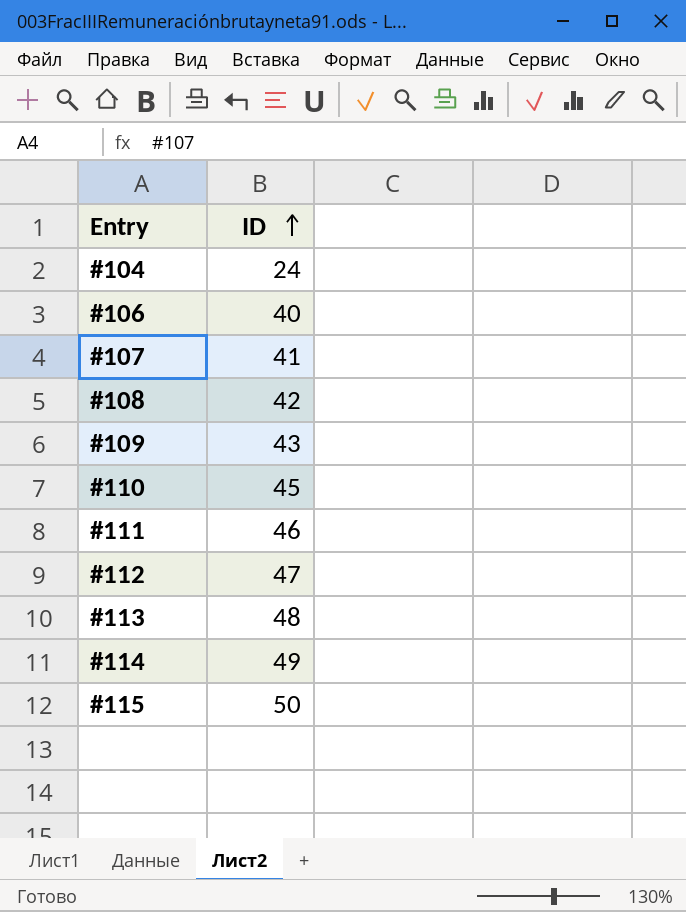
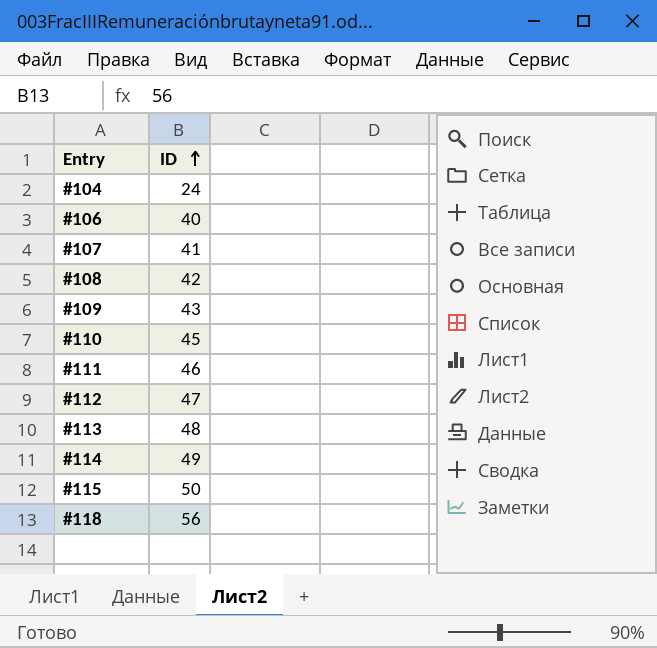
row #118: none -> 56

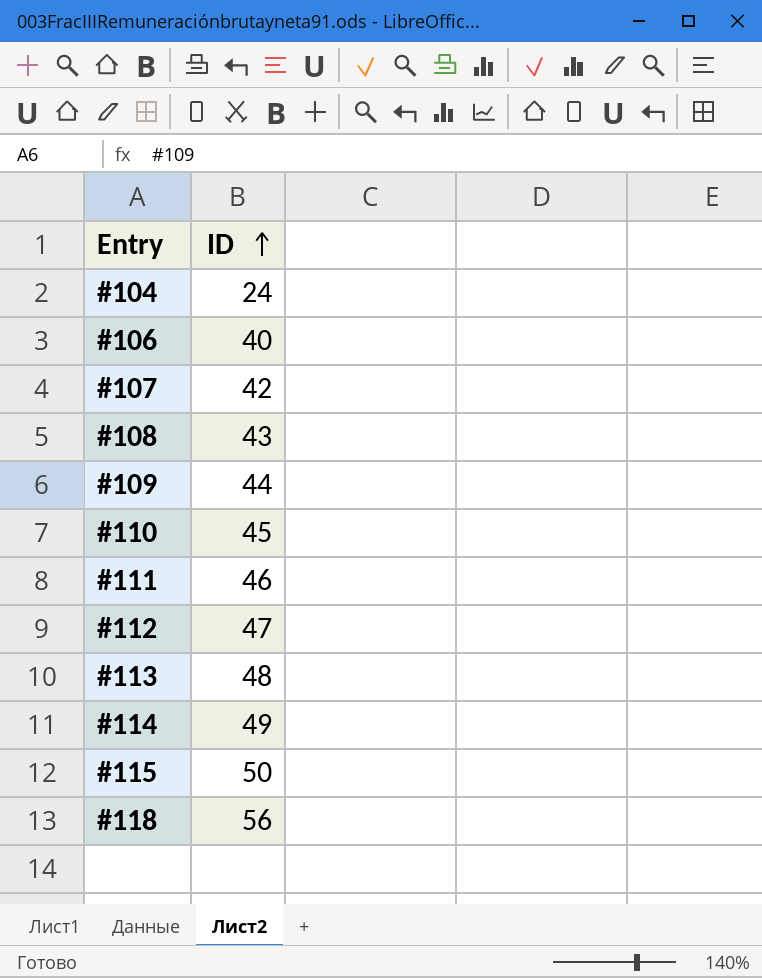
#107 | ID: 41 -> 42
#108 | ID: 42 -> 43
#109 | ID: 43 -> 44

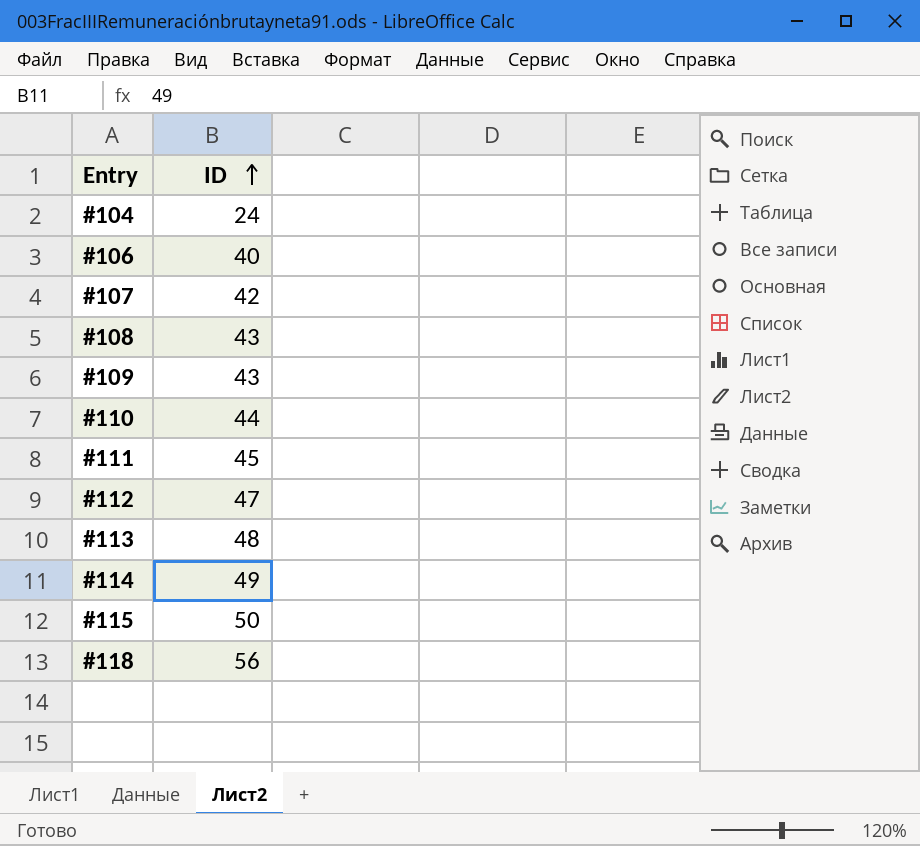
#109 | ID: 44 -> 43
#110 | ID: 45 -> 44
#111 | ID: 46 -> 45

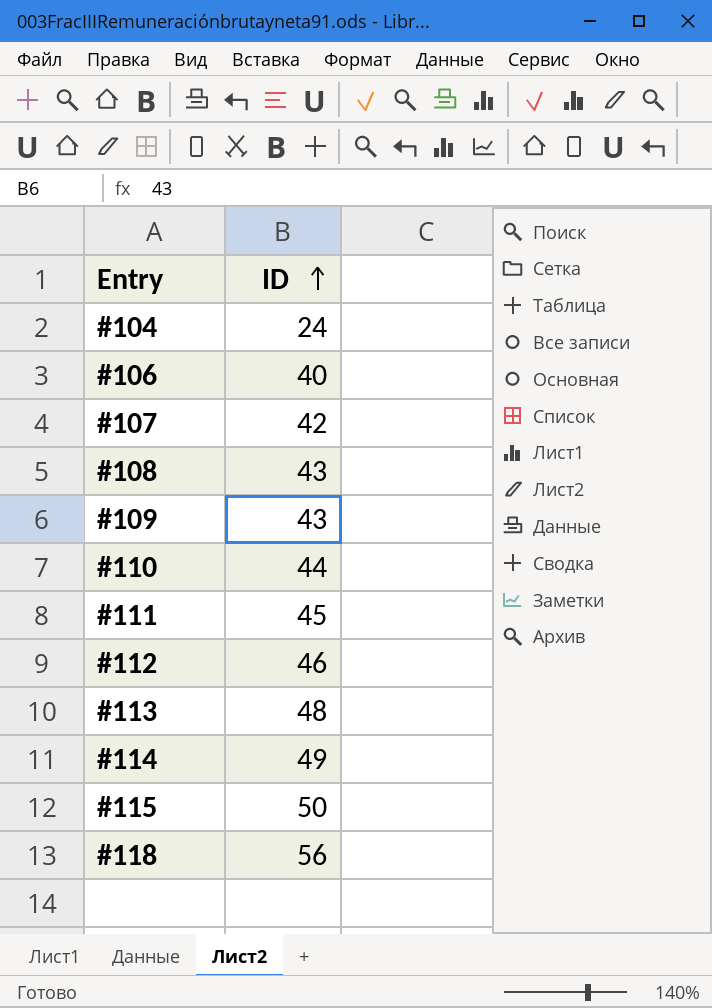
#112 | ID: 47 -> 46

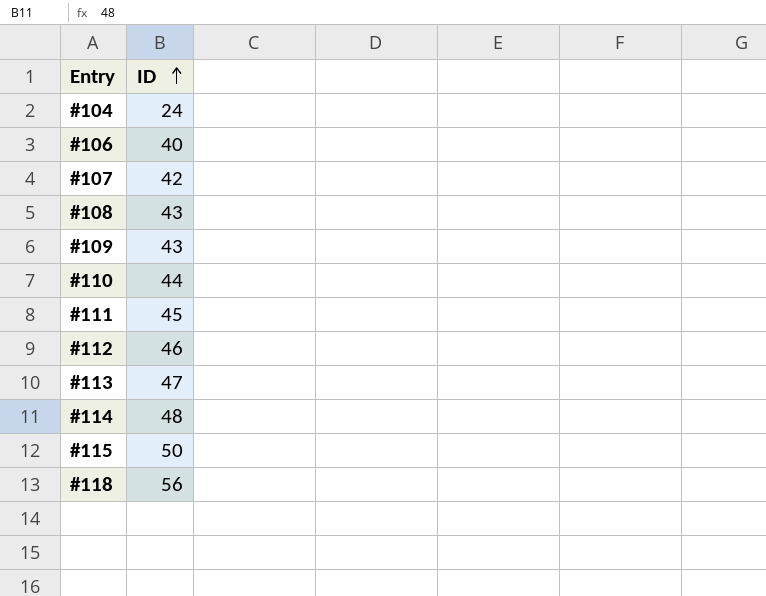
#113 | ID: 48 -> 47
#114 | ID: 49 -> 48

